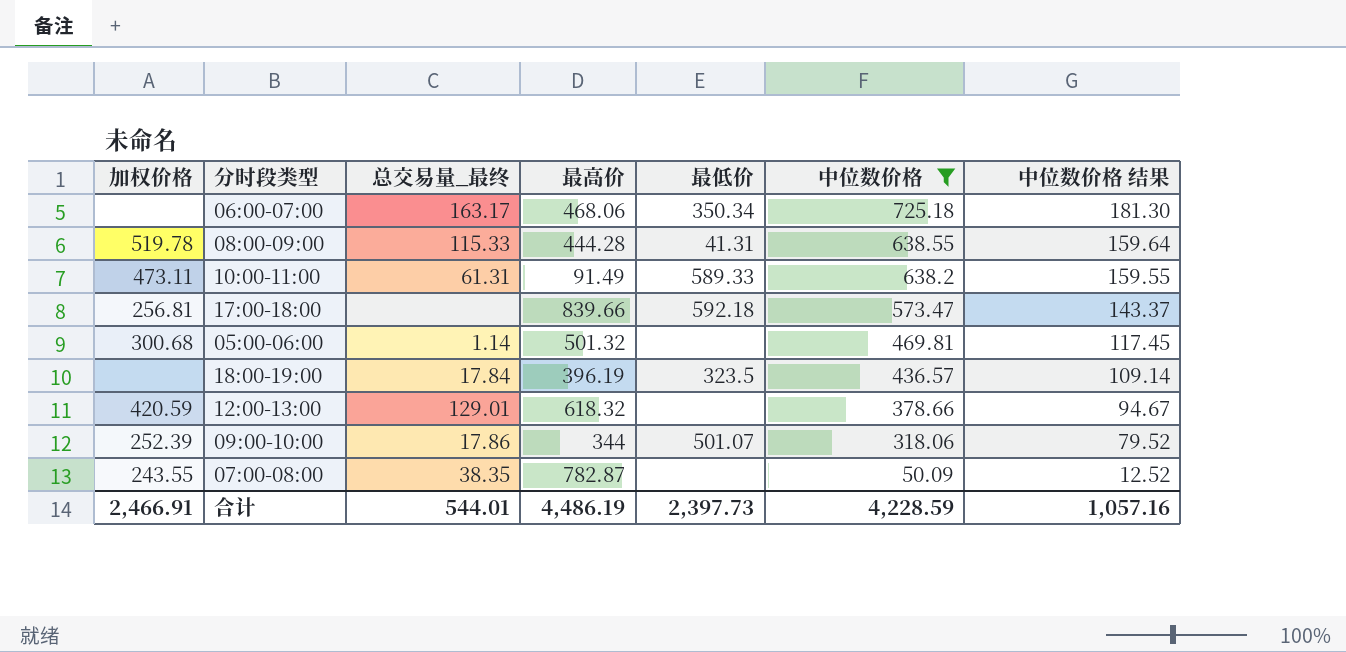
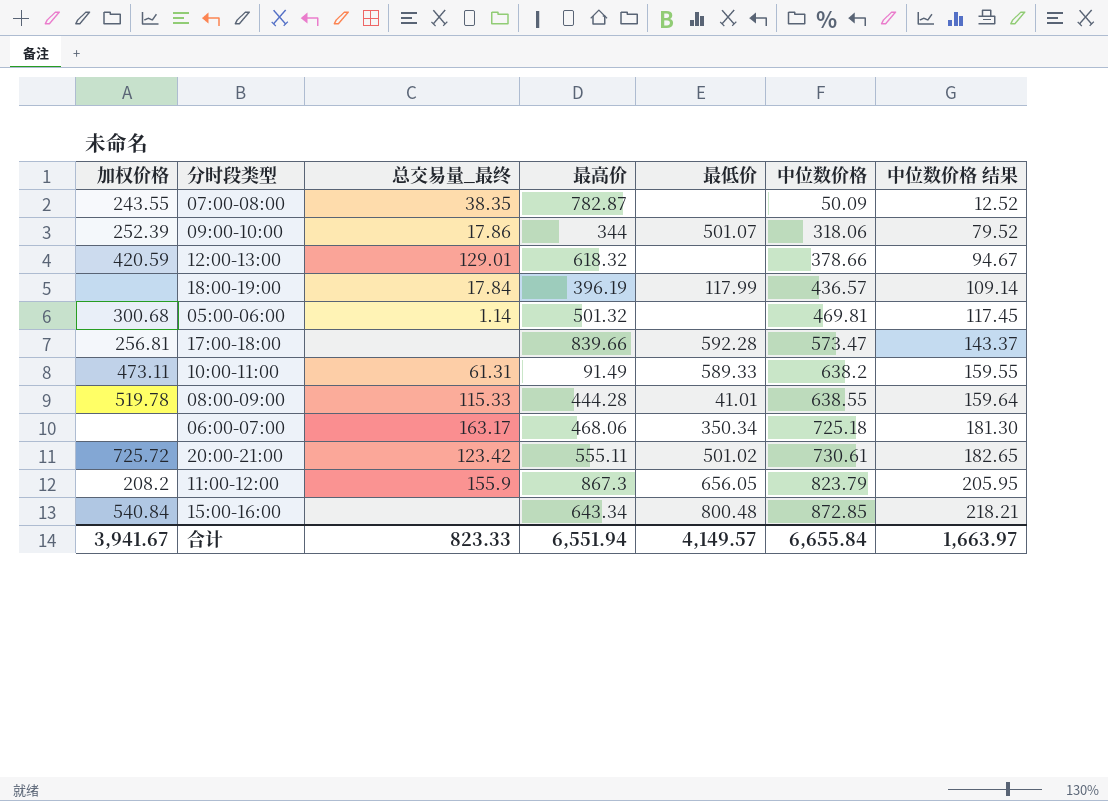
filter: 中位数价格 <= 725.18 -> none
row order: 中位数价格 descending -> 中位数价格 ascending
18:00-19:00 | 最低价: 323.5 -> 117.99
17:00-18:00 | 最低价: 592.18 -> 592.28
08:00-09:00 | 最低价: 41.31 -> 41.01
合计 | 加权价格: 2,466.91 -> 3,941.67
合计 | 总交易量_最终: 544.01 -> 823.33
合计 | 最高价: 4,486.19 -> 6,551.94
合计 | 最低价: 2,397.73 -> 4,149.57
合计 | 中位数价格: 4,228.59 -> 6,655.84
合计 | 中位数价格 结果: 1,057.16 -> 1,663.97

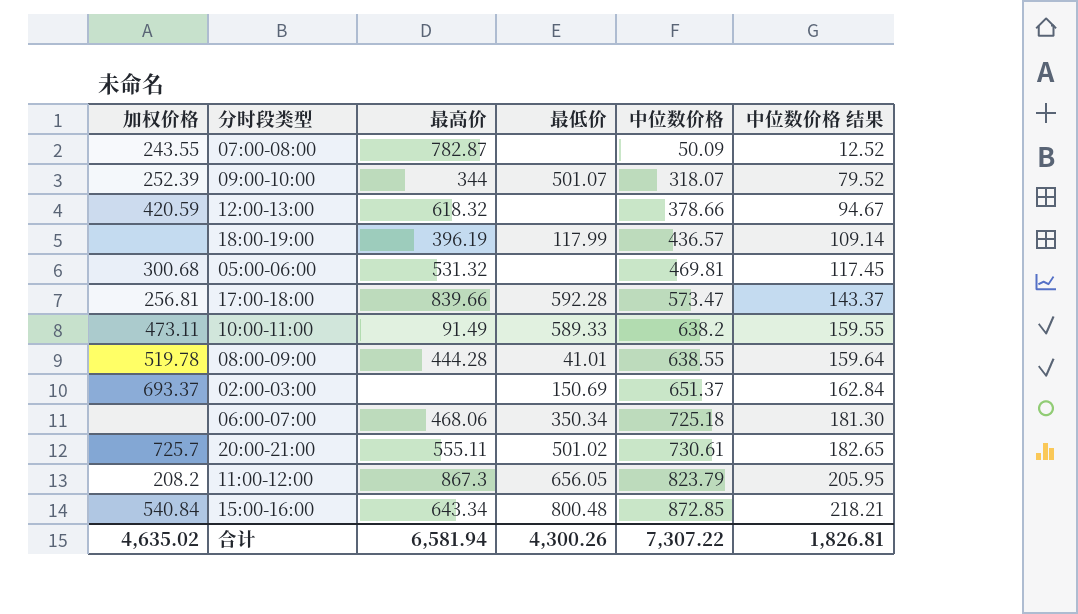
column 总交易量_最终 | position: 3 -> none
09:00-10:00 | 中位数价格: 318.06 -> 318.07
05:00-06:00 | 最高价: 501.32 -> 531.32
row 02:00-03:00: none -> 693.37 | none | 150.69 | 651.37 | 162.84
20:00-21:00 | 加权价格: 725.72 -> 725.7
合计 | 加权价格: 3,941.67 -> 4,635.02
合计 | 最高价: 6,551.94 -> 6,581.94
合计 | 最低价: 4,149.57 -> 4,300.26
合计 | 中位数价格: 6,655.84 -> 7,307.22
合计 | 中位数价格 结果: 1,663.97 -> 1,826.81

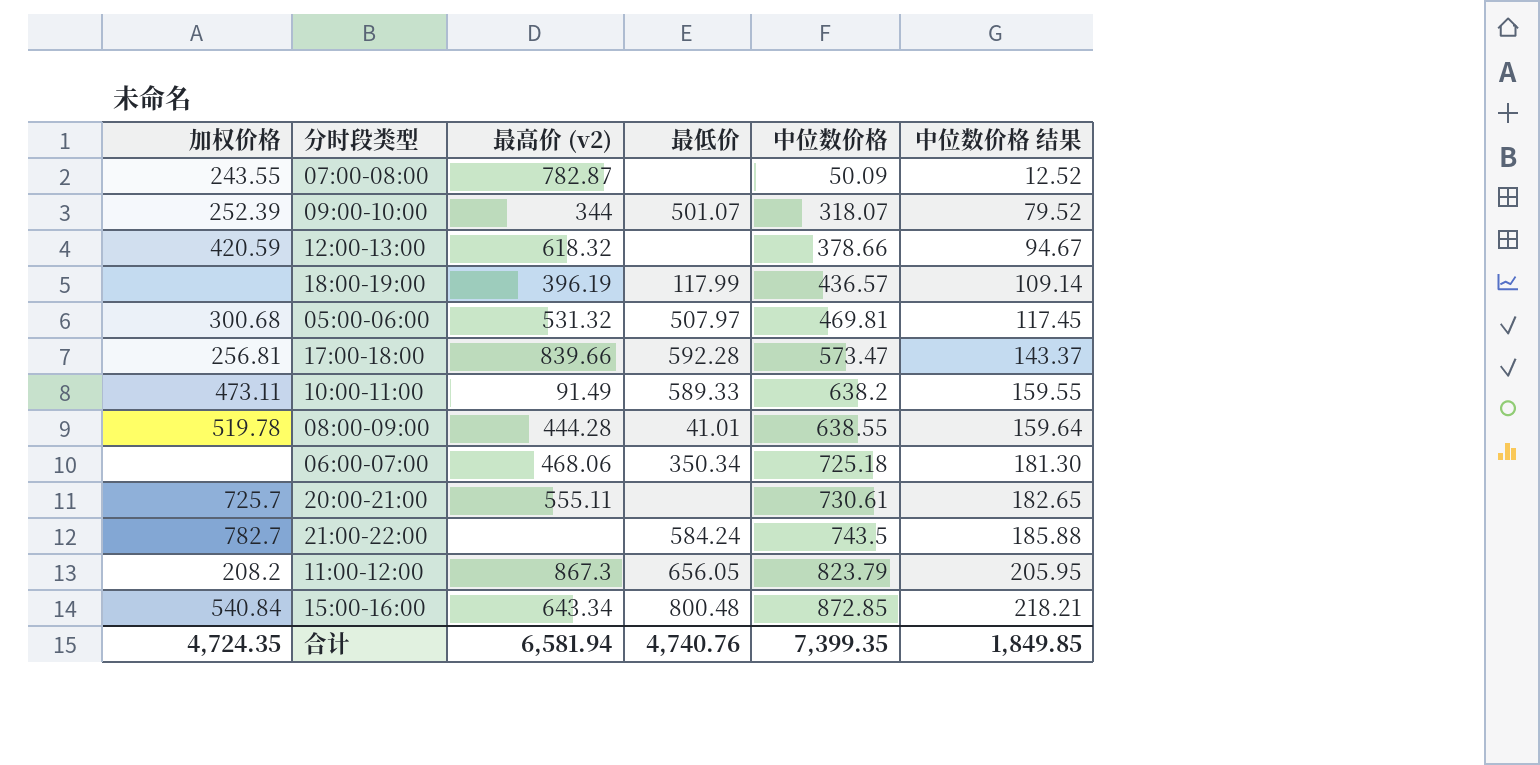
column name: 最高价 -> 最高价 (v2)
row 02:00-03:00: 693.37 | none | 150.69 | 651.37 | 162.84 -> none
05:00-06:00 | 最低价: none -> 507.97
20:00-21:00 | 最低价: 501.02 -> none
row 21:00-22:00: none -> 782.7 | none | 584.24 | 743.5 | 185.88
合计 | 加权价格: 4,635.02 -> 4,724.35
合计 | 最低价: 4,300.26 -> 4,740.76
合计 | 中位数价格: 7,307.22 -> 7,399.35
合计 | 中位数价格 结果: 1,826.81 -> 1,849.85

